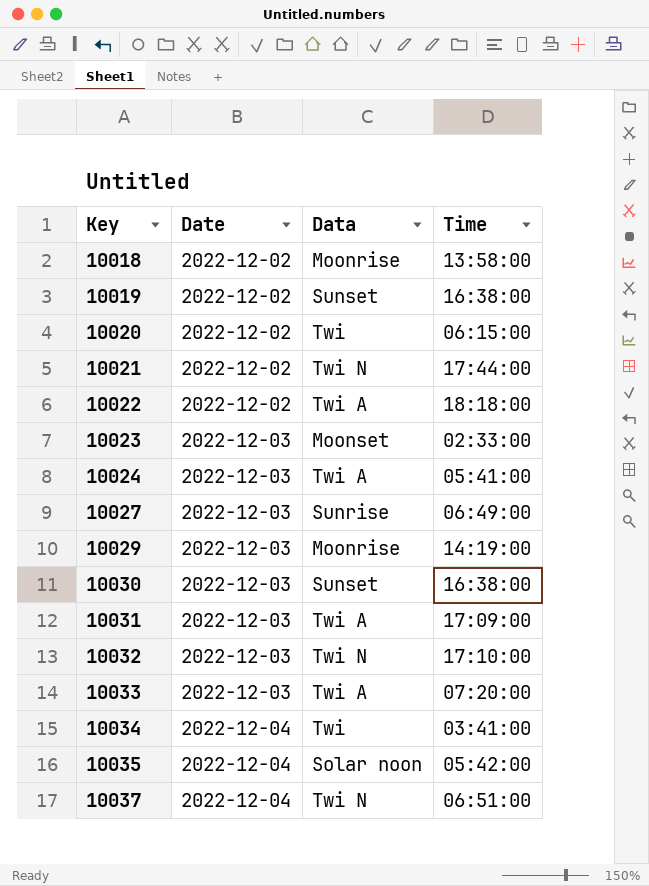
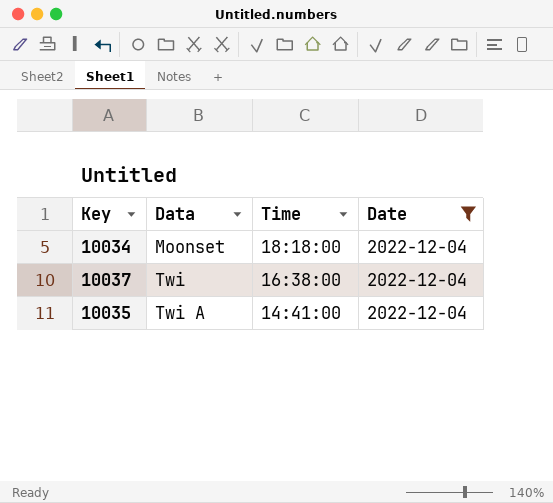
filter: none -> Date = 2022-12-04
row order: Key ascending -> Data ascending
column Date | position: 2 -> 4
10034 | Data: Twi -> Moonset
10034 | Time: 03:41:00 -> 18:18:00
10037 | Data: Twi N -> Twi
10037 | Time: 06:51:00 -> 16:38:00
10035 | Data: Solar noon -> Twi A
10035 | Time: 05:42:00 -> 14:41:00

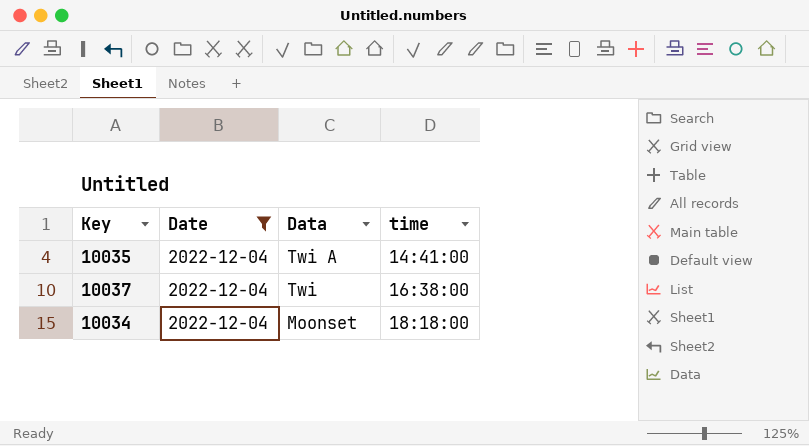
row order: Data ascending -> Data descending
column Date | position: 4 -> 2
column name: Time -> time

